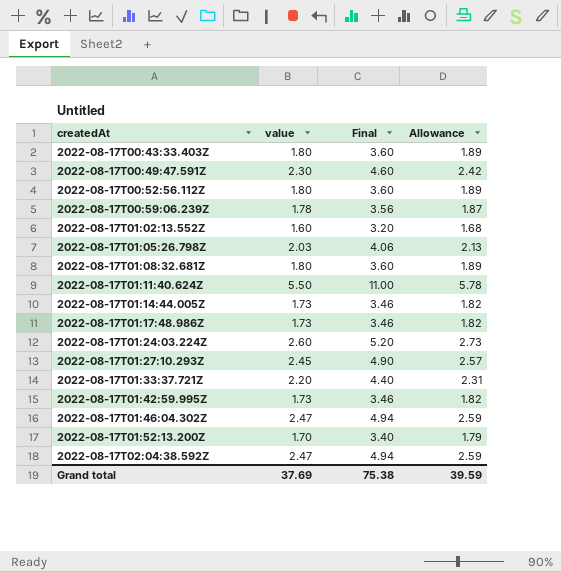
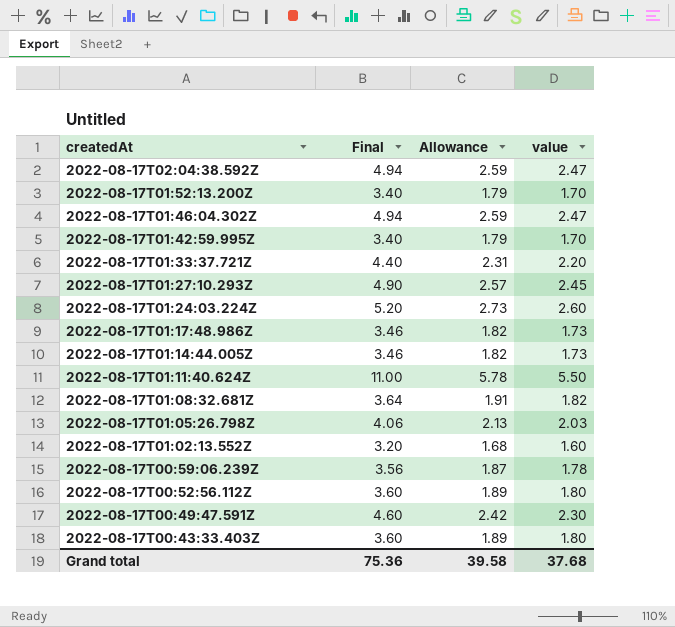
row order: createdAt ascending -> createdAt descending
column value | position: 2 -> 4
2022-08-17T01:42:59.995Z | Final: 3.46 -> 3.40
2022-08-17T01:42:59.995Z | Allowance: 1.82 -> 1.79
2022-08-17T01:42:59.995Z | value: 1.73 -> 1.70
2022-08-17T01:08:32.681Z | Final: 3.60 -> 3.64
2022-08-17T01:08:32.681Z | Allowance: 1.89 -> 1.91
2022-08-17T01:08:32.681Z | value: 1.80 -> 1.82
Grand total | Final: 75.38 -> 75.36
Grand total | Allowance: 39.59 -> 39.58
Grand total | value: 37.69 -> 37.68

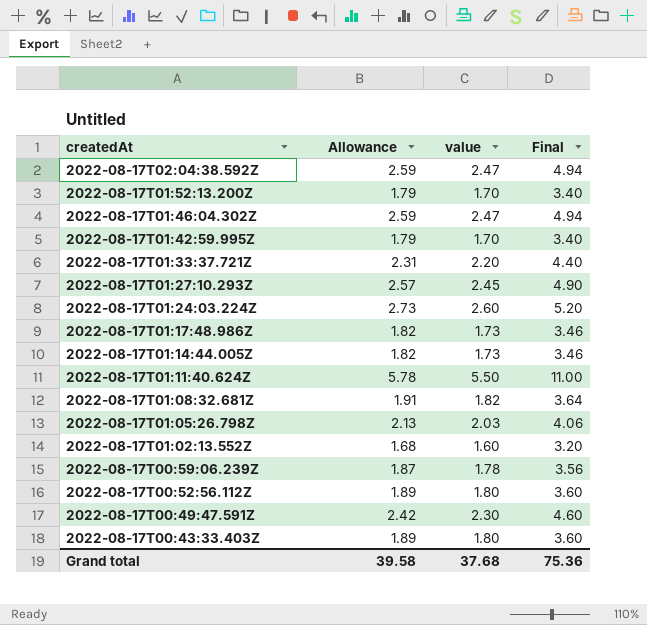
column Final | position: 2 -> 4

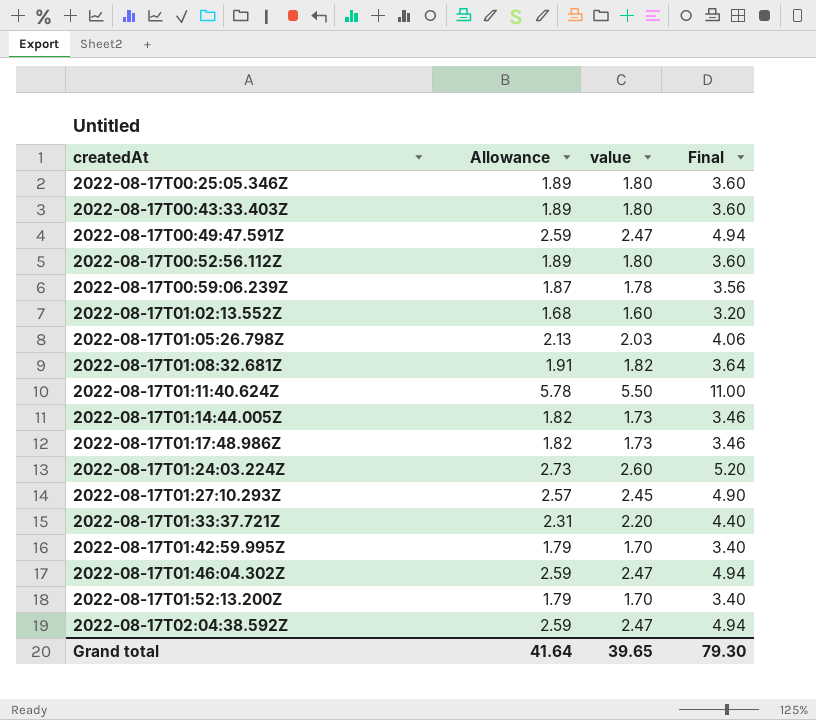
row order: createdAt descending -> createdAt ascending
row 2022-08-17T00:25:05.346Z: none -> 1.89 | 1.80 | 3.60
2022-08-17T00:49:47.591Z | Allowance: 2.42 -> 2.59
2022-08-17T00:49:47.591Z | value: 2.30 -> 2.47
2022-08-17T00:49:47.591Z | Final: 4.60 -> 4.94
Grand total | Allowance: 39.58 -> 41.64
Grand total | value: 37.68 -> 39.65
Grand total | Final: 75.36 -> 79.30

